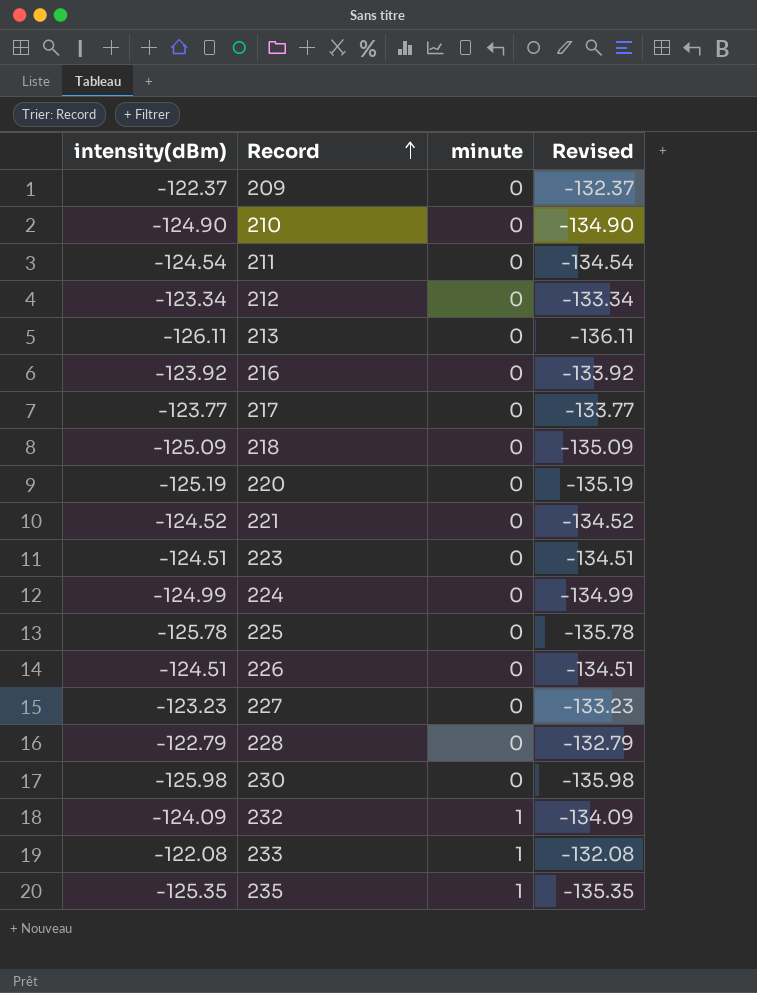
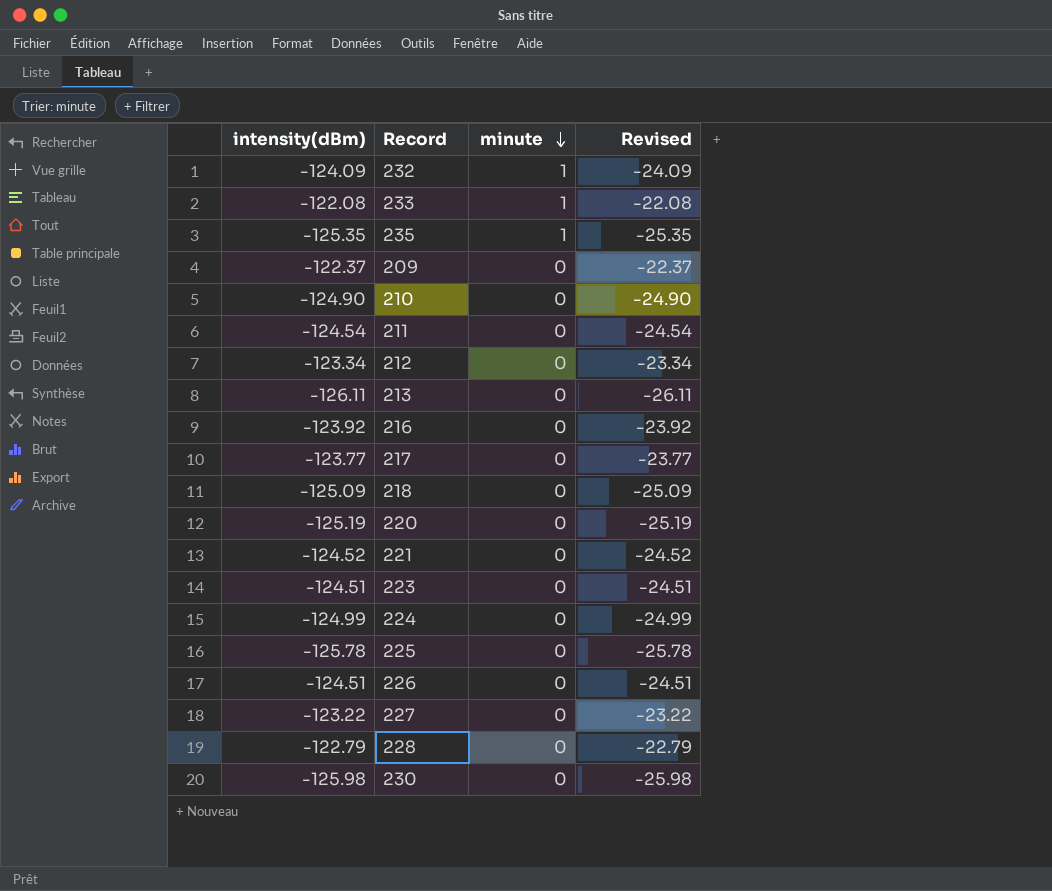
row order: Record ascending -> minute descending
column Revised | formula: [intensity(dBm)] - 10 -> [intensity(dBm)] + 100
227 | intensity(dBm): -123.23 -> -123.22

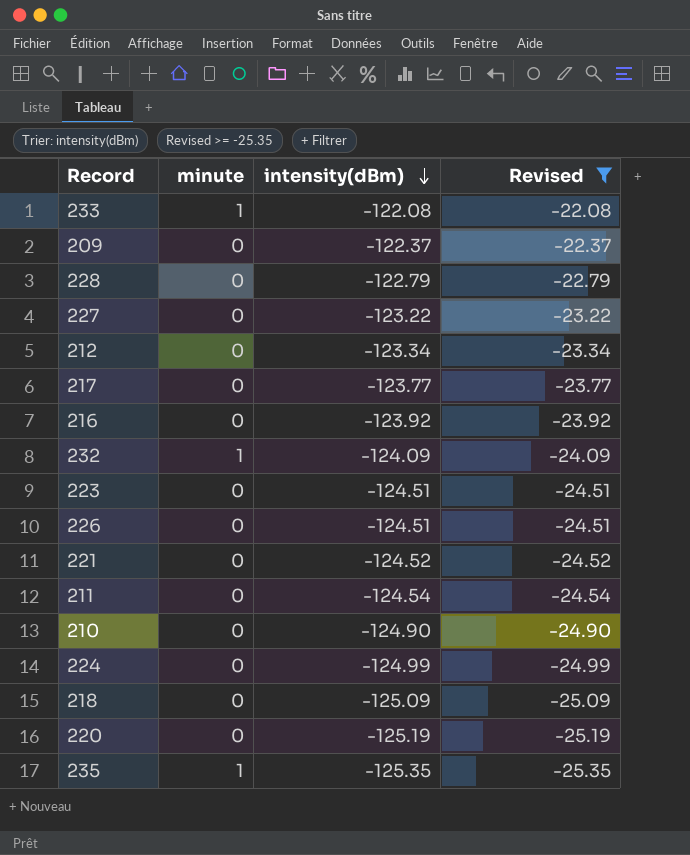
filter: none -> Revised >= -25.35
row order: minute descending -> intensity(dBm) descending
column intensity(dBm) | position: 1 -> 3

